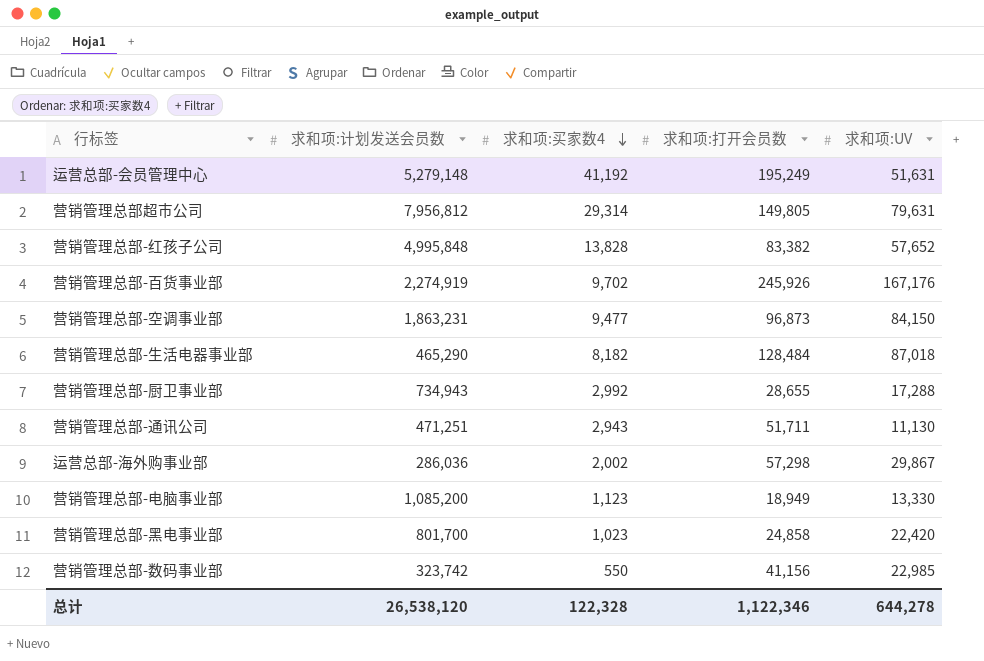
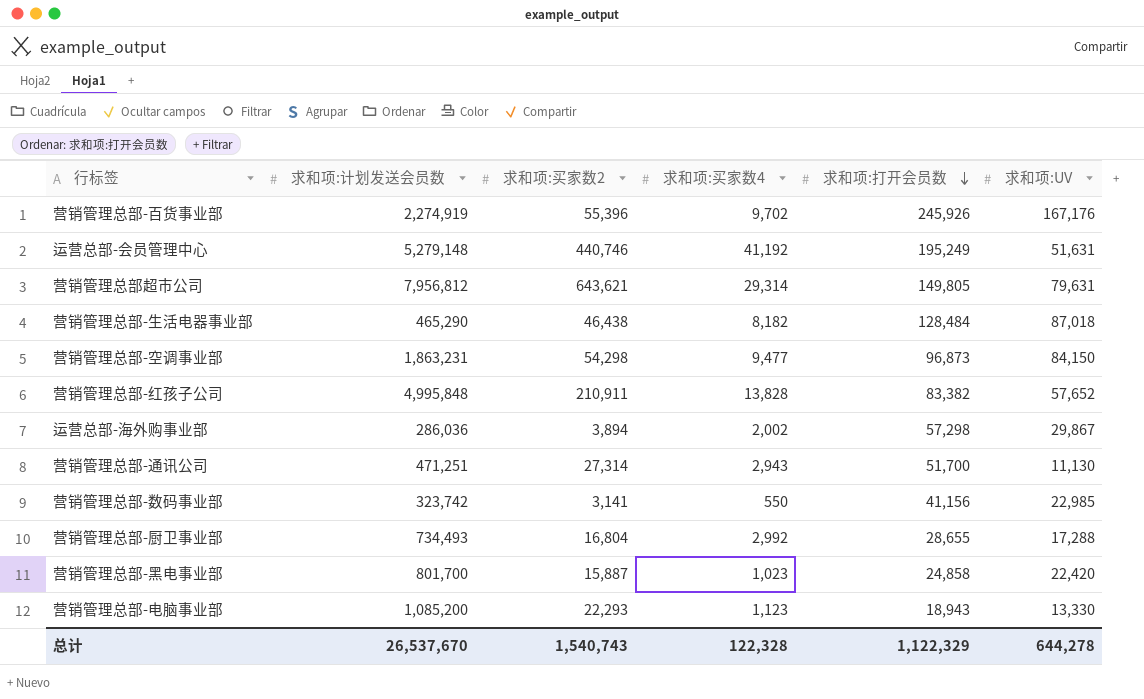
row order: 求和项:买家数4 descending -> 求和项:打开会员数 descending
column 求和项:买家数2 | position: none -> 3
营销管理总部-通讯公司 | 求和项:打开会员数: 51,711 -> 51,700
营销管理总部-厨卫事业部 | 求和项:计划发送会员数: 734,943 -> 734,493
营销管理总部-电脑事业部 | 求和项:打开会员数: 18,949 -> 18,943
总计 | 求和项:计划发送会员数: 26,538,120 -> 26,537,670
总计 | 求和项:打开会员数: 1,122,346 -> 1,122,329

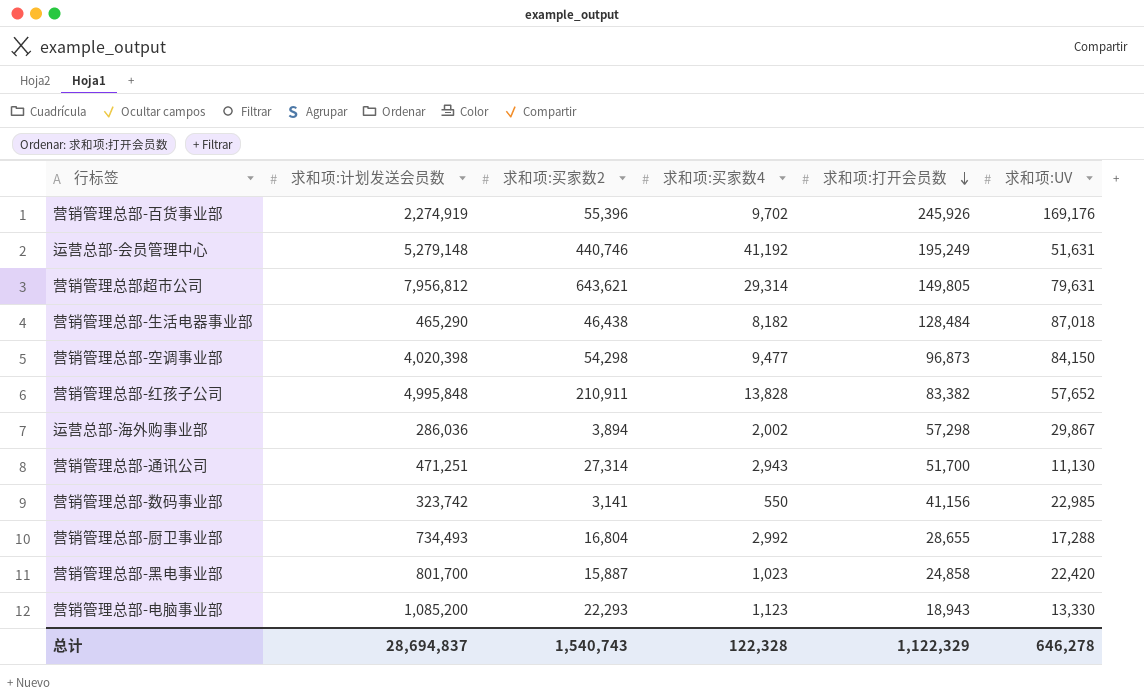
营销管理总部-百货事业部 | 求和项:UV: 167,176 -> 169,176
营销管理总部-空调事业部 | 求和项:计划发送会员数: 1,863,231 -> 4,020,398
总计 | 求和项:计划发送会员数: 26,537,670 -> 28,694,837
总计 | 求和项:UV: 644,278 -> 646,278

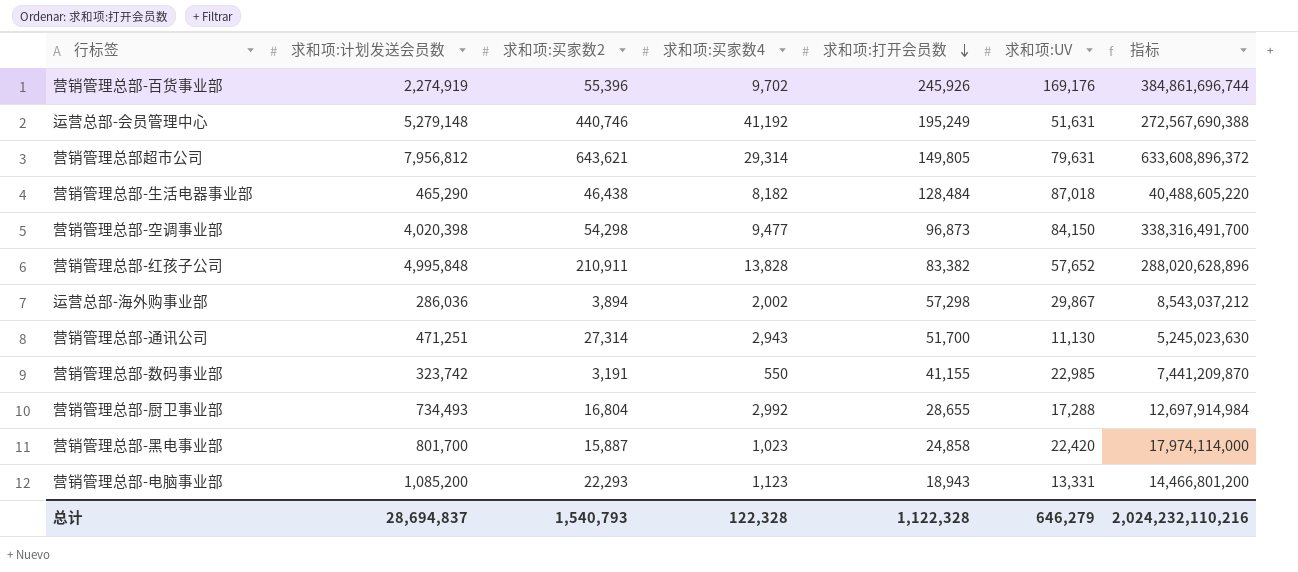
column 指标 | formula: none -> [求和项:计划发送会员数] * [求和项:UV]
营销管理总部-数码事业部 | 求和项:买家数2: 3,141 -> 3,191
营销管理总部-数码事业部 | 求和项:打开会员数: 41,156 -> 41,155
营销管理总部-电脑事业部 | 求和项:UV: 13,330 -> 13,331
总计 | 求和项:买家数2: 1,540,743 -> 1,540,793
总计 | 求和项:打开会员数: 1,122,329 -> 1,122,328
总计 | 求和项:UV: 646,278 -> 646,279

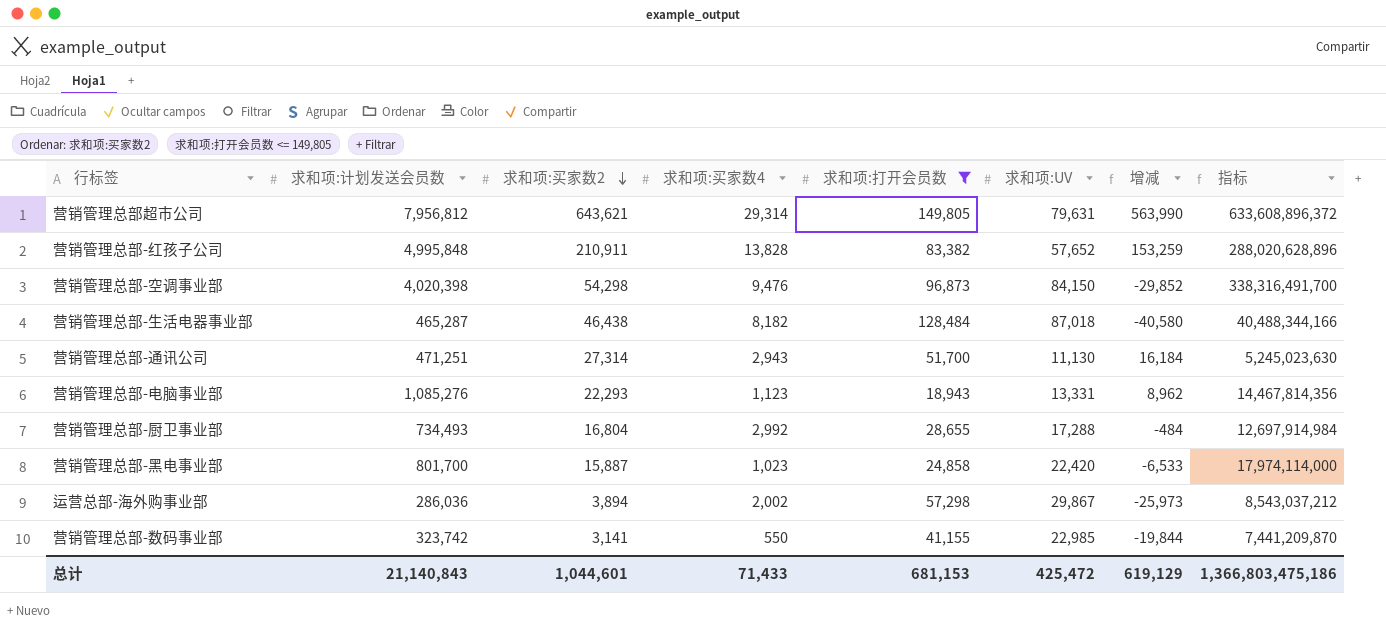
filter: none -> 求和项:打开会员数 <= 149,805
row order: 求和项:打开会员数 descending -> 求和项:买家数2 descending
column 增减 | formula: none -> [求和项:买家数2] - [求和项:UV]
营销管理总部-空调事业部 | 求和项:买家数4: 9,477 -> 9,476
营销管理总部-生活电器事业部 | 求和项:计划发送会员数: 465,290 -> 465,287
营销管理总部-生活电器事业部 | 指标: 40,488,605,220 -> 40,488,344,166
营销管理总部-电脑事业部 | 求和项:计划发送会员数: 1,085,200 -> 1,085,276
营销管理总部-电脑事业部 | 指标: 14,466,801,200 -> 14,467,814,356
营销管理总部-数码事业部 | 求和项:买家数2: 3,191 -> 3,141
总计 | 求和项:计划发送会员数: 28,694,837 -> 21,140,843
总计 | 求和项:买家数2: 1,540,793 -> 1,044,601
总计 | 求和项:买家数4: 122,328 -> 71,433
总计 | 求和项:打开会员数: 1,122,328 -> 681,153
总计 | 求和项:UV: 646,279 -> 425,472
总计 | 指标: 2,024,232,110,216 -> 1,366,803,475,186

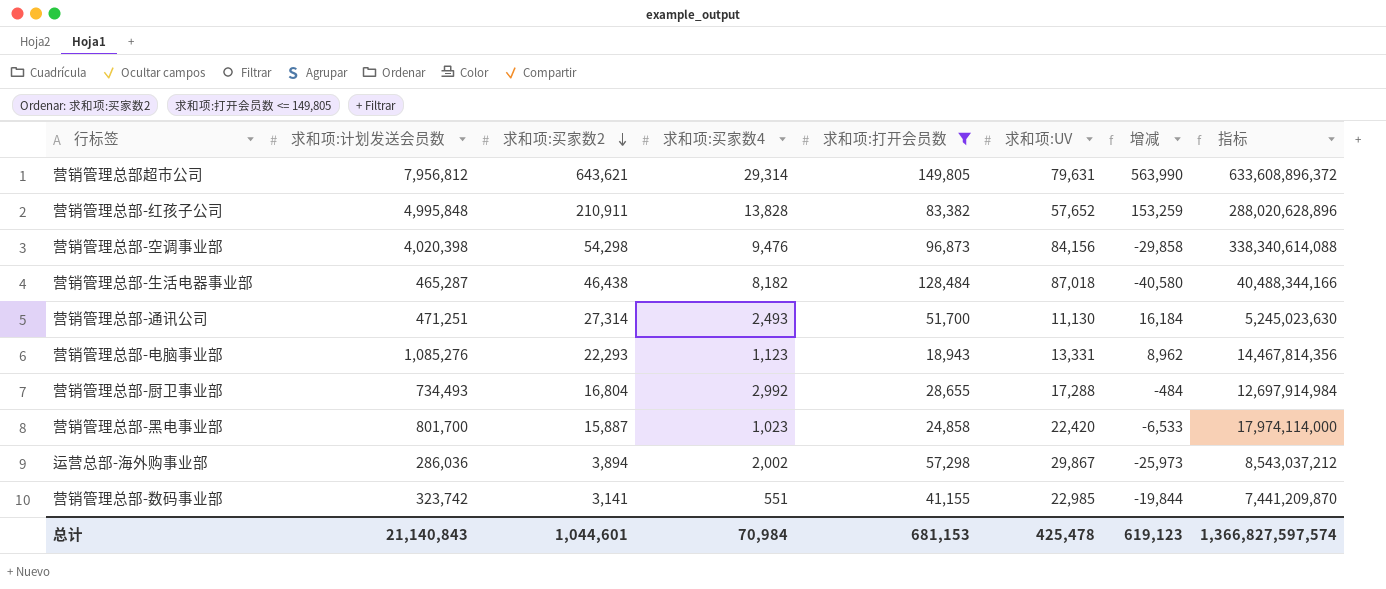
营销管理总部-空调事业部 | 求和项:UV: 84,150 -> 84,156
营销管理总部-空调事业部 | 增减: -29,852 -> -29,858
营销管理总部-空调事业部 | 指标: 338,316,491,700 -> 338,340,614,088
营销管理总部-通讯公司 | 求和项:买家数4: 2,943 -> 2,493
营销管理总部-数码事业部 | 求和项:买家数4: 550 -> 551
总计 | 求和项:买家数4: 71,433 -> 70,984
总计 | 求和项:UV: 425,472 -> 425,478
总计 | 增减: 619,129 -> 619,123
总计 | 指标: 1,366,803,475,186 -> 1,366,827,597,574

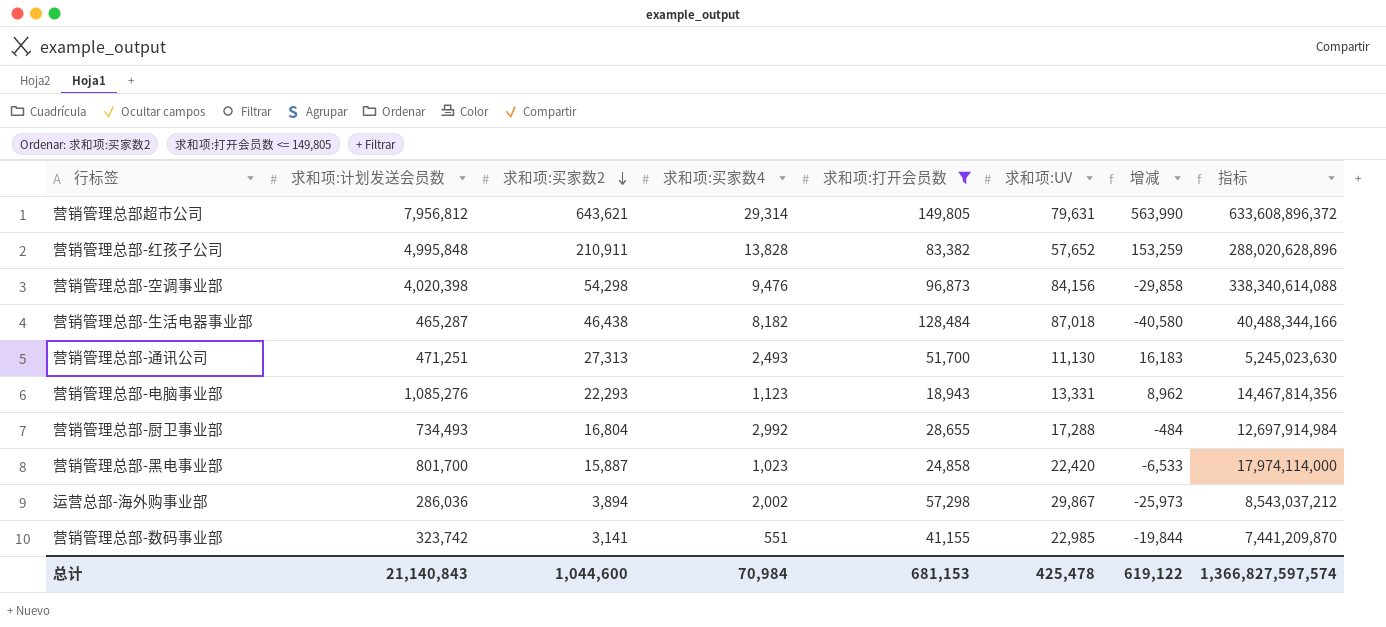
营销管理总部-通讯公司 | 求和项:买家数2: 27,314 -> 27,313
营销管理总部-通讯公司 | 增减: 16,184 -> 16,183
总计 | 求和项:买家数2: 1,044,601 -> 1,044,600
总计 | 增减: 619,123 -> 619,122

